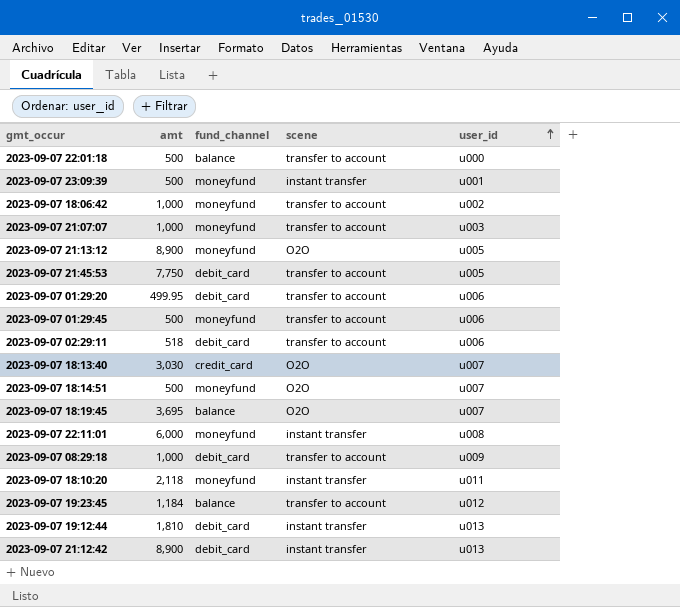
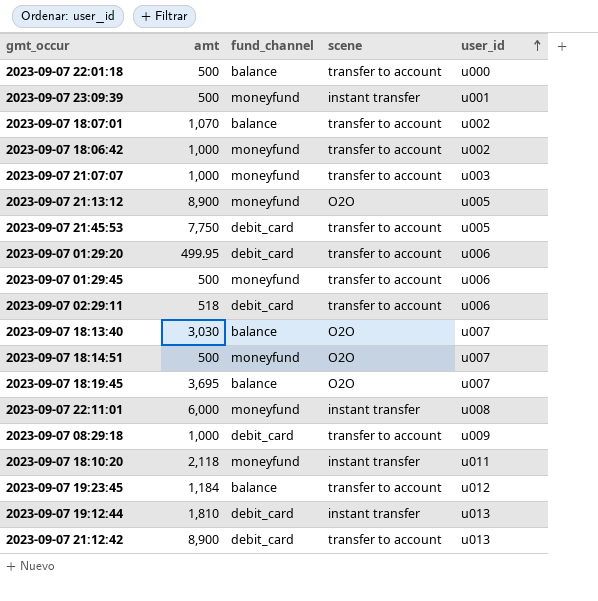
row 2023-09-07 18:07:01: none -> 1,070 | balance | transfer to account | u002
2023-09-07 18:13:40 | fund_channel: credit_card -> balance
2023-09-07 21:12:42 | scene: instant transfer -> transfer to account

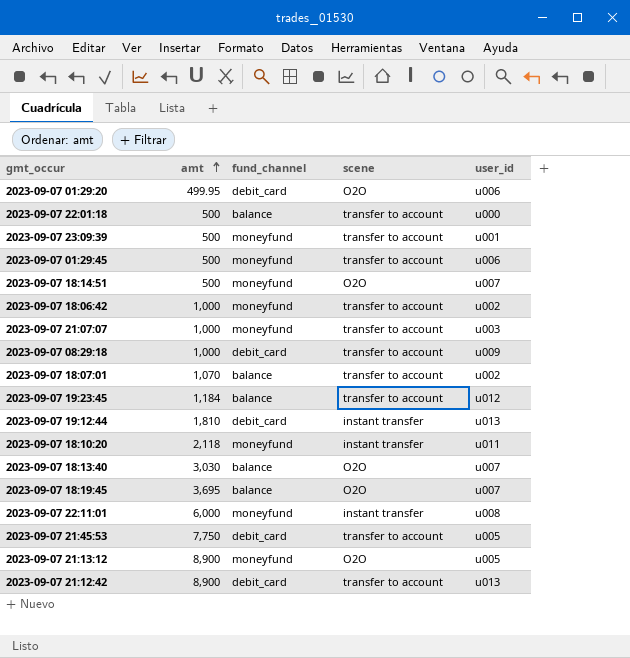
row order: user_id ascending -> amt ascending
row 2023-09-07 02:29:11: 518 | debit_card | transfer to account | u006 -> none
2023-09-07 01:29:20 | scene: transfer to account -> O2O
2023-09-07 23:09:39 | scene: instant transfer -> transfer to account

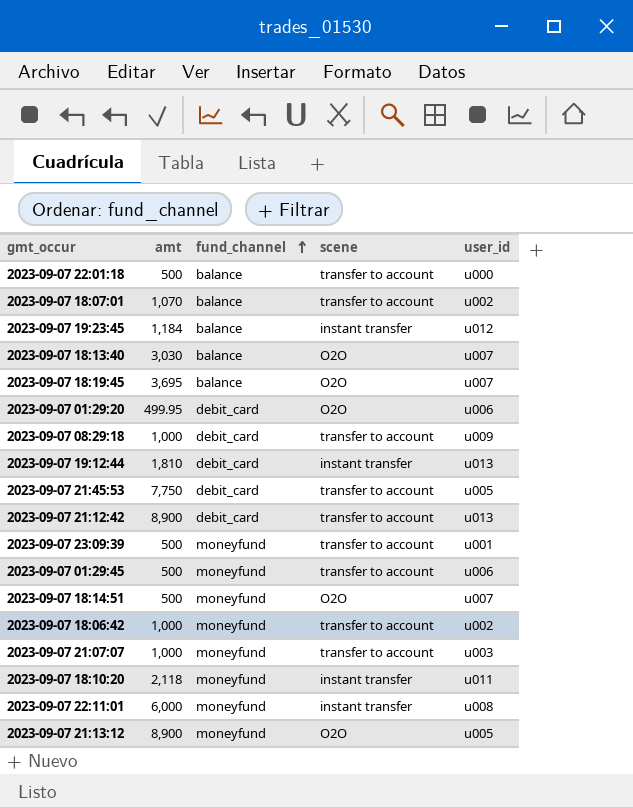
row order: amt ascending -> fund_channel ascending
2023-09-07 19:23:45 | scene: transfer to account -> instant transfer

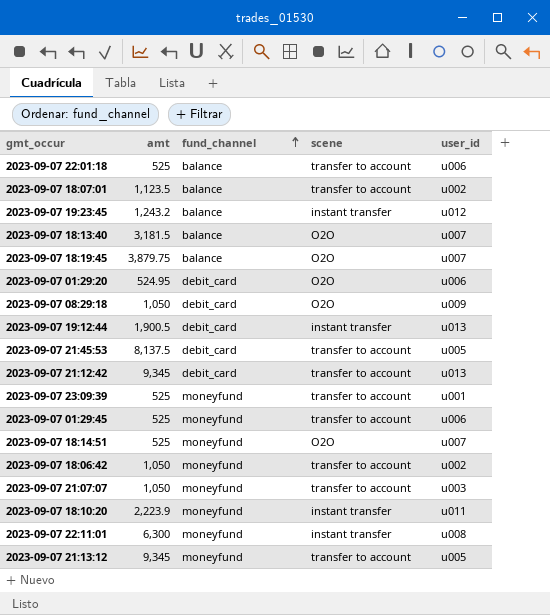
2023-09-07 22:01:18 | amt: 500 -> 525
2023-09-07 22:01:18 | user_id: u000 -> u006
2023-09-07 18:07:01 | amt: 1,070 -> 1,123.5
2023-09-07 19:23:45 | amt: 1,184 -> 1,243.2
2023-09-07 18:13:40 | amt: 3,030 -> 3,181.5
2023-09-07 18:19:45 | amt: 3,695 -> 3,879.75
2023-09-07 01:29:20 | amt: 499.95 -> 524.95
2023-09-07 08:29:18 | amt: 1,000 -> 1,050
2023-09-07 08:29:18 | scene: transfer to account -> O2O
2023-09-07 19:12:44 | amt: 1,810 -> 1,900.5
2023-09-07 21:45:53 | amt: 7,750 -> 8,137.5
2023-09-07 21:12:42 | amt: 8,900 -> 9,345
2023-09-07 23:09:39 | amt: 500 -> 525
2023-09-07 01:29:45 | amt: 500 -> 525
2023-09-07 18:14:51 | amt: 500 -> 525
2023-09-07 18:06:42 | amt: 1,000 -> 1,050
2023-09-07 21:07:07 | amt: 1,000 -> 1,050
2023-09-07 18:10:20 | amt: 2,118 -> 2,223.9
2023-09-07 22:11:01 | amt: 6,000 -> 6,300
2023-09-07 21:13:12 | amt: 8,900 -> 9,345
2023-09-07 21:13:12 | scene: O2O -> transfer to account

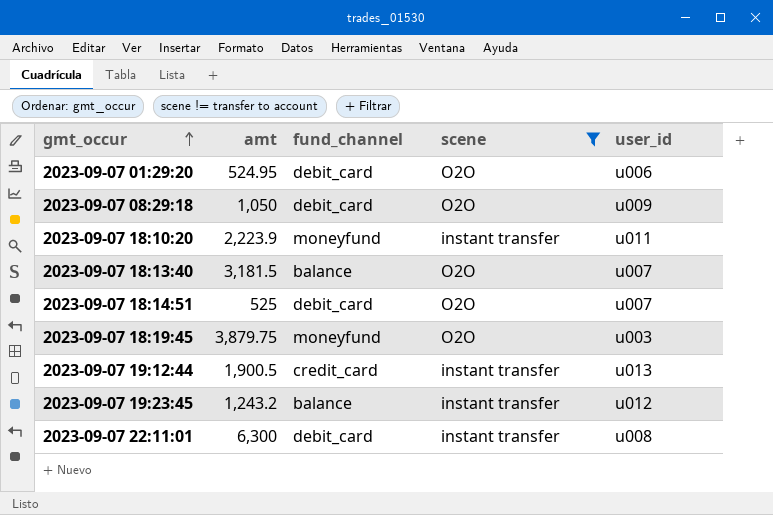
filter: none -> scene != transfer to account
row order: fund_channel ascending -> gmt_occur ascending
2023-09-07 18:14:51 | fund_channel: moneyfund -> debit_card
2023-09-07 18:19:45 | fund_channel: balance -> moneyfund
2023-09-07 18:19:45 | user_id: u007 -> u003
2023-09-07 19:12:44 | fund_channel: debit_card -> credit_card
2023-09-07 22:11:01 | fund_channel: moneyfund -> debit_card

